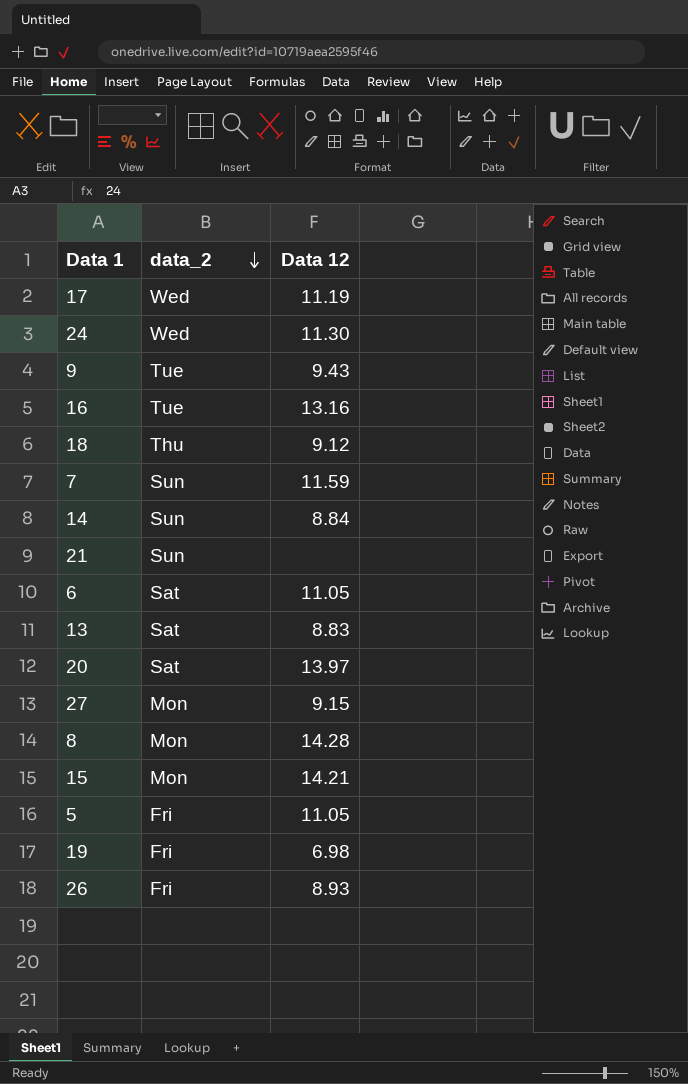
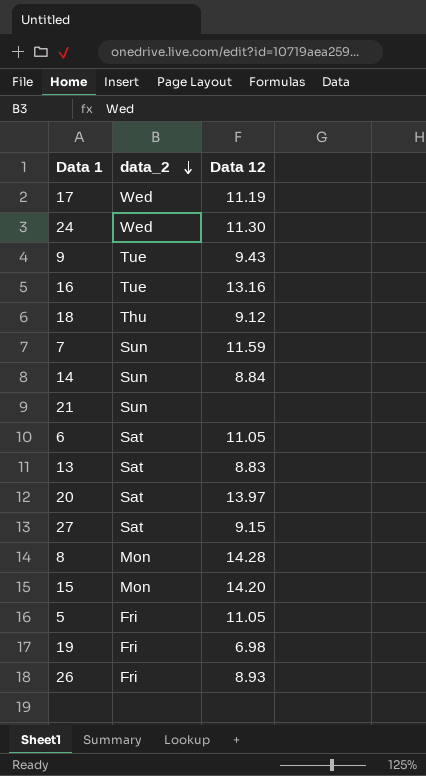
27 | data_2: Mon -> Sat
15 | Data 12: 14.21 -> 14.20

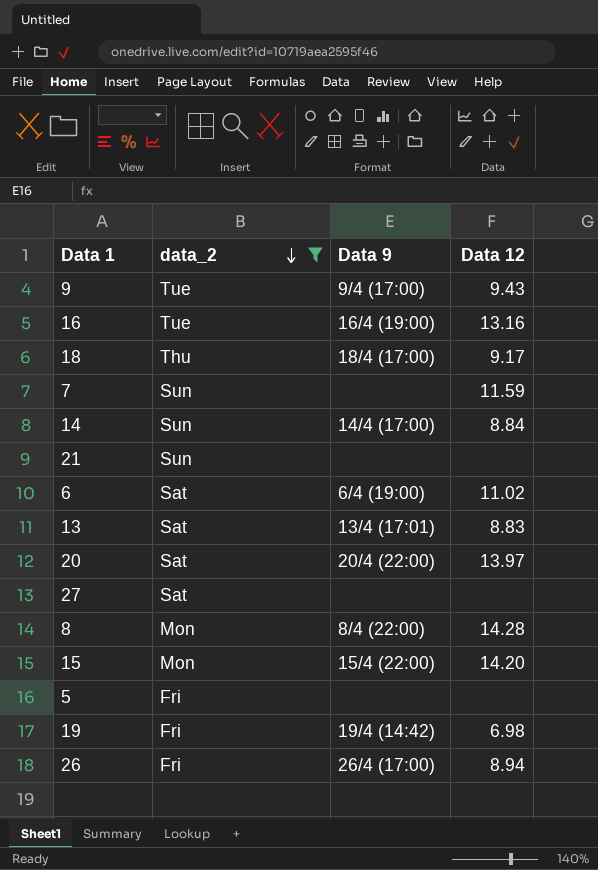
filter: none -> data_2 != Wed
column Data 9 | position: none -> 3
18 | Data 12: 9.12 -> 9.17
6 | Data 12: 11.05 -> 11.02
27 | Data 12: 9.15 -> none
5 | Data 12: 11.05 -> none
26 | Data 12: 8.93 -> 8.94

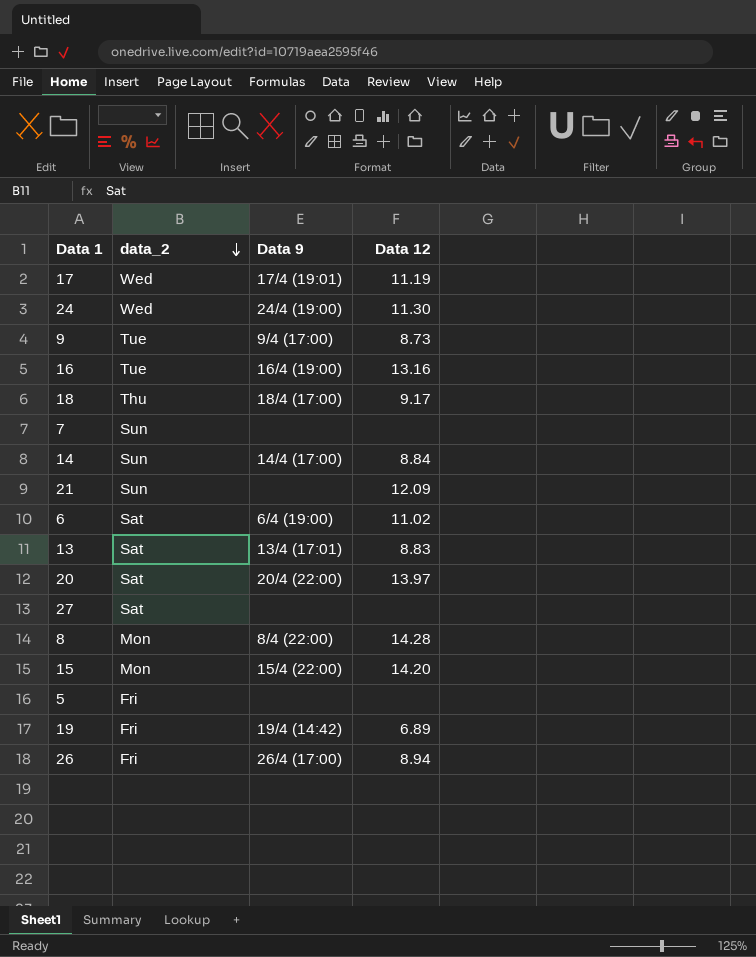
filter: data_2 != Wed -> none
9 | Data 12: 9.43 -> 8.73
7 | Data 12: 11.59 -> none
21 | Data 12: none -> 12.09
19 | Data 12: 6.98 -> 6.89

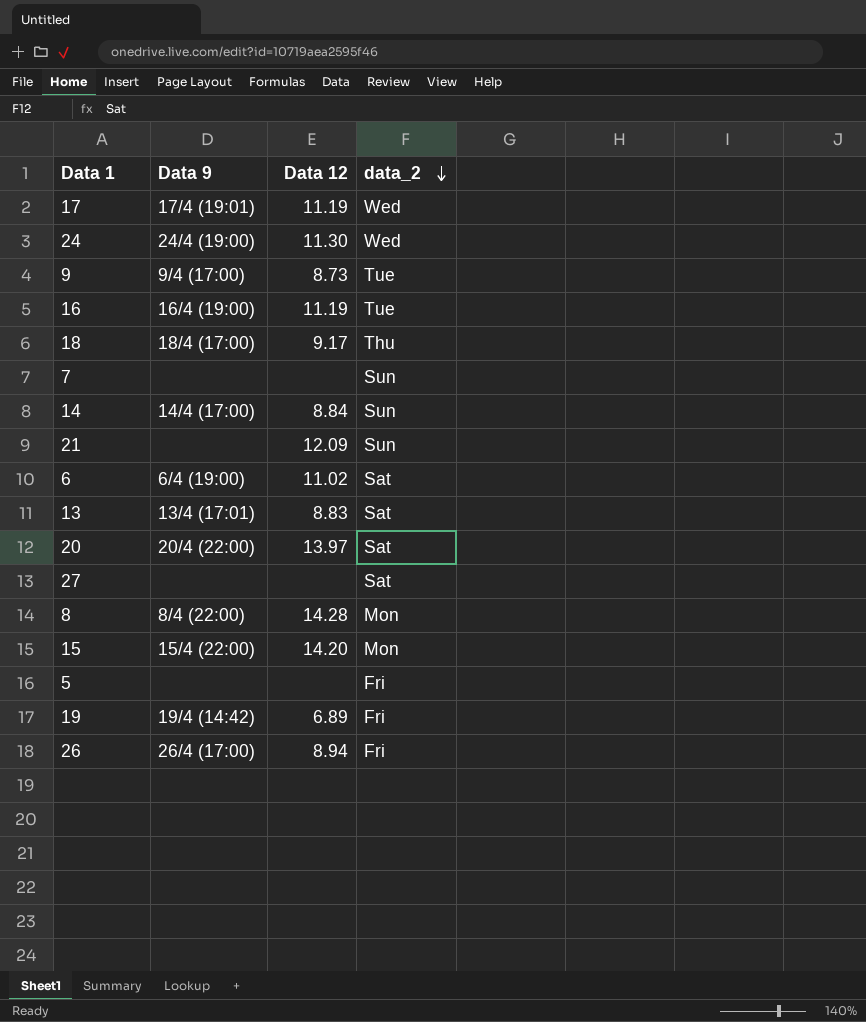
column data_2 | position: 2 -> 4
16 | Data 12: 13.16 -> 11.19

